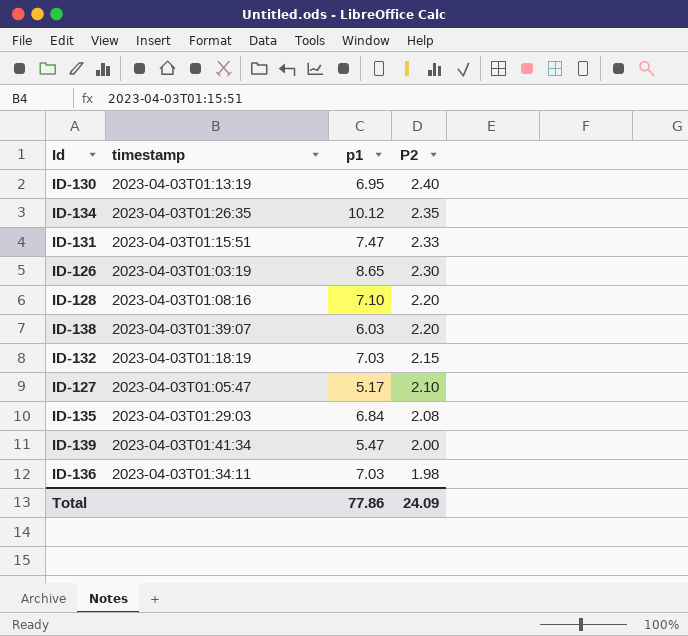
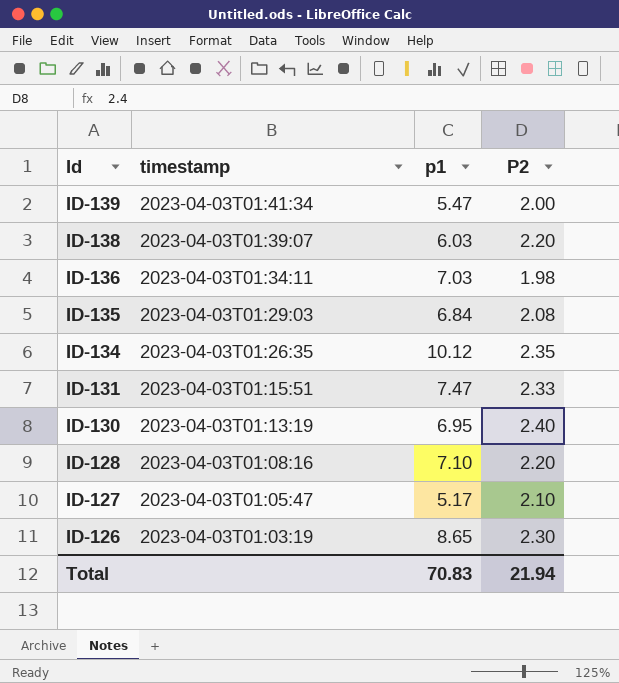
row order: P2 descending -> Id descending
row ID-132: 2023-04-03T01:18:19 | 7.03 | 2.15 -> none
Total | p1: 77.86 -> 70.83
Total | P2: 24.09 -> 21.94

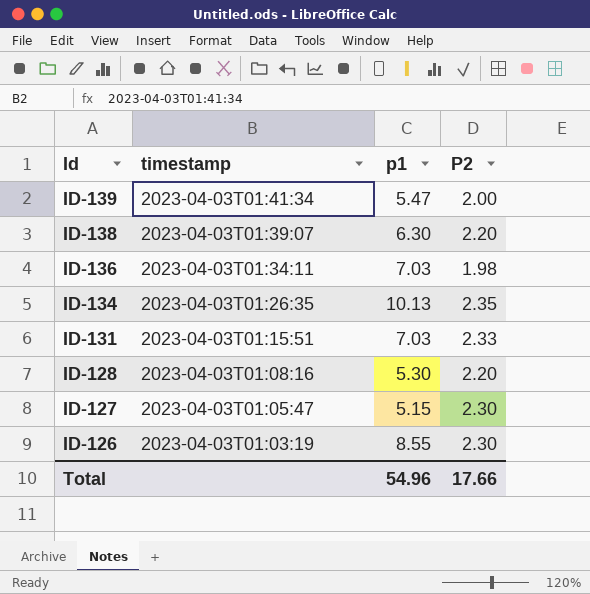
row ID-135: 2023-04-03T01:29:03 | 6.84 | 2.08 -> none
row ID-130: 2023-04-03T01:13:19 | 6.95 | 2.40 -> none
ID-138 | p1: 6.03 -> 6.30
ID-134 | p1: 10.12 -> 10.13
ID-131 | p1: 7.47 -> 7.03
ID-128 | p1: 7.10 -> 5.30
ID-127 | p1: 5.17 -> 5.15
ID-127 | P2: 2.10 -> 2.30
ID-126 | p1: 8.65 -> 8.55
Total | p1: 70.83 -> 54.96
Total | P2: 21.94 -> 17.66

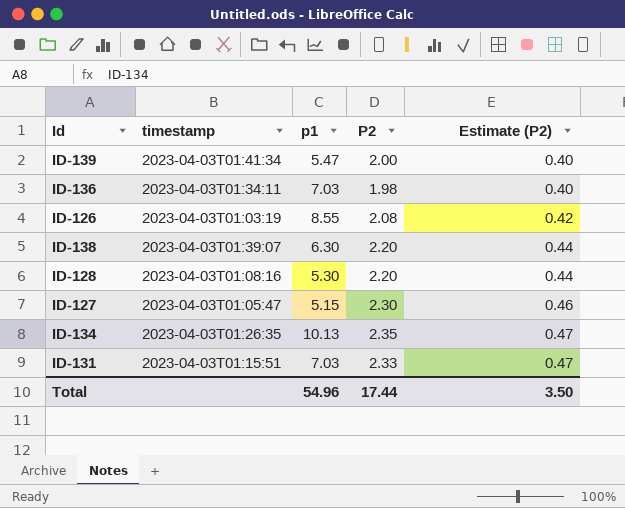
row order: Id descending -> Estimate (P2) ascending
column Estimate (P2) | formula: none -> [P2] * 0.2
ID-126 | P2: 2.30 -> 2.08
Total | P2: 17.66 -> 17.44

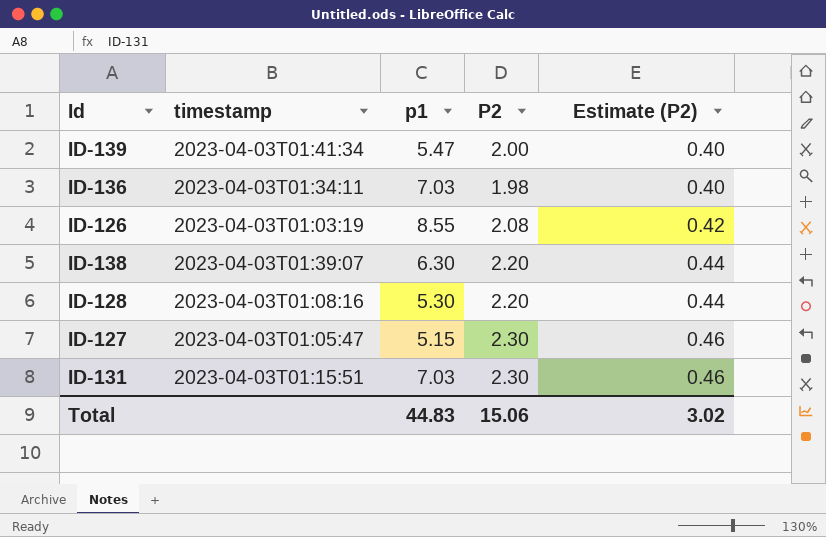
row ID-134: 2023-04-03T01:26:35 | 10.13 | 2.35 | 0.47 -> none
ID-131 | P2: 2.33 -> 2.30
ID-131 | Estimate (P2): 0.47 -> 0.46
Total | p1: 54.96 -> 44.83
Total | P2: 17.44 -> 15.06
Total | Estimate (P2): 3.50 -> 3.02

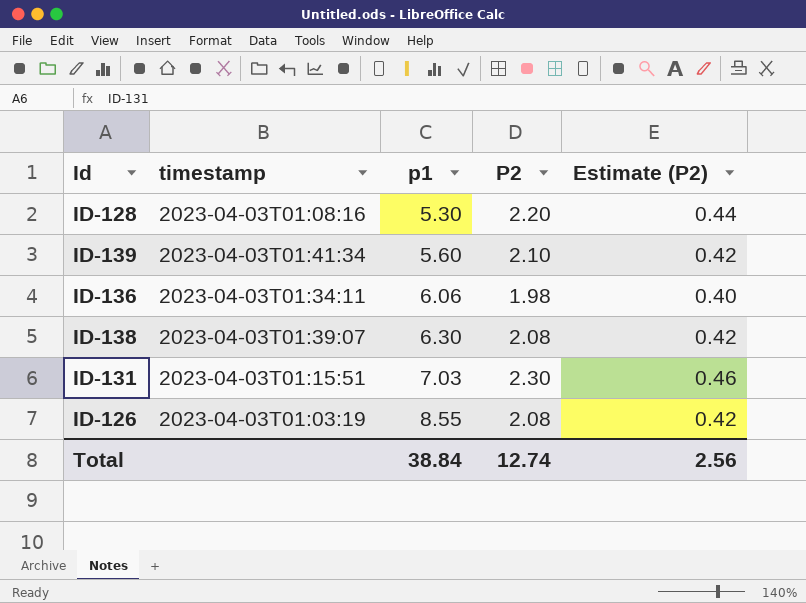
row order: Estimate (P2) ascending -> p1 ascending
row ID-127: 2023-04-03T01:05:47 | 5.15 | 2.30 | 0.46 -> none
ID-139 | p1: 5.47 -> 5.60
ID-139 | P2: 2.00 -> 2.10
ID-139 | Estimate (P2): 0.40 -> 0.42
ID-136 | p1: 7.03 -> 6.06
ID-138 | P2: 2.20 -> 2.08
ID-138 | Estimate (P2): 0.44 -> 0.42
Total | p1: 44.83 -> 38.84
Total | P2: 15.06 -> 12.74
Total | Estimate (P2): 3.02 -> 2.56

